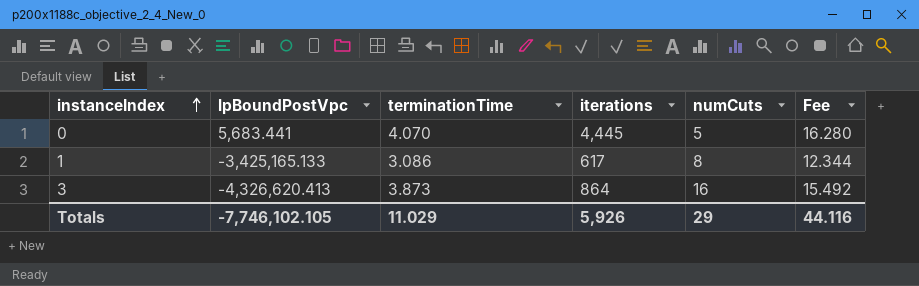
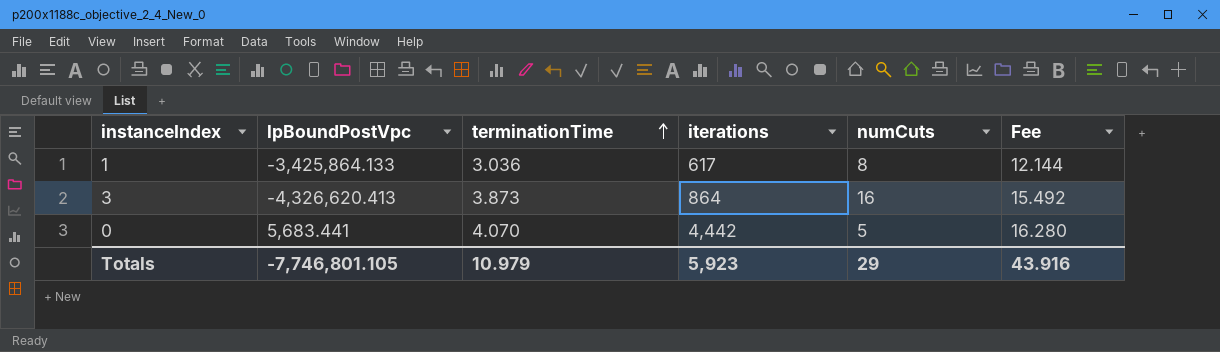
row order: instanceIndex ascending -> terminationTime ascending
1 | lpBoundPostVpc: -3,425,165.133 -> -3,425,864.133
1 | terminationTime: 3.086 -> 3.036
1 | Fee: 12.344 -> 12.144
0 | iterations: 4,445 -> 4,442
Totals | lpBoundPostVpc: -7,746,102.105 -> -7,746,801.105
Totals | terminationTime: 11.029 -> 10.979
Totals | iterations: 5,926 -> 5,923
Totals | Fee: 44.116 -> 43.916

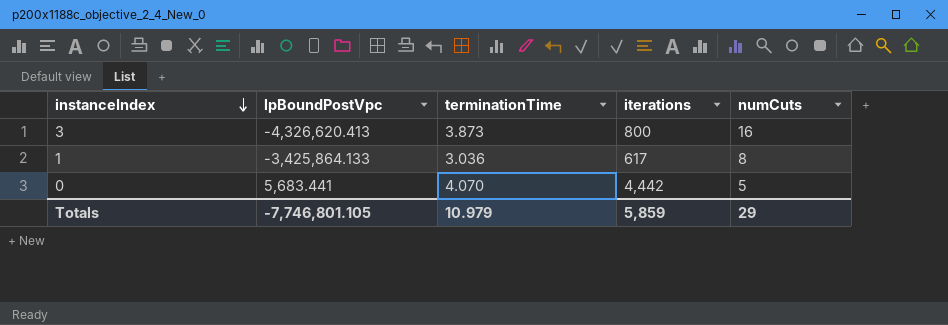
row order: terminationTime ascending -> instanceIndex descending
column Fee | formula: [terminationTime] * 4 -> none
3 | iterations: 864 -> 800
Totals | iterations: 5,923 -> 5,859

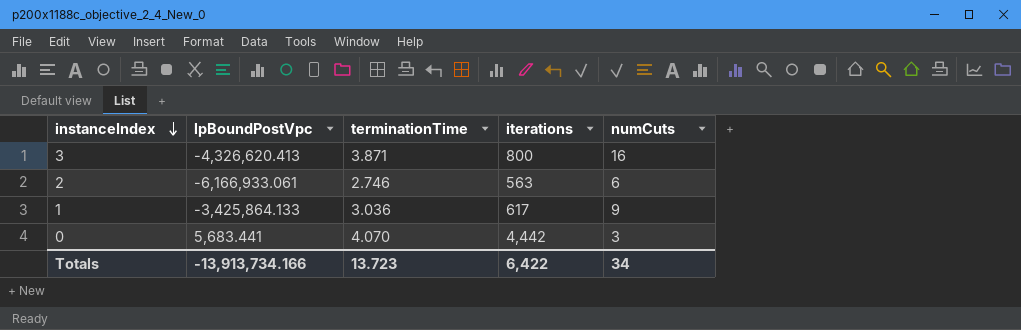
3 | terminationTime: 3.873 -> 3.871
row 2: none -> -6,166,933.061 | 2.746 | 563 | 6
1 | numCuts: 8 -> 9
0 | numCuts: 5 -> 3
Totals | lpBoundPostVpc: -7,746,801.105 -> -13,913,734.166
Totals | terminationTime: 10.979 -> 13.723
Totals | iterations: 5,859 -> 6,422
Totals | numCuts: 29 -> 34

